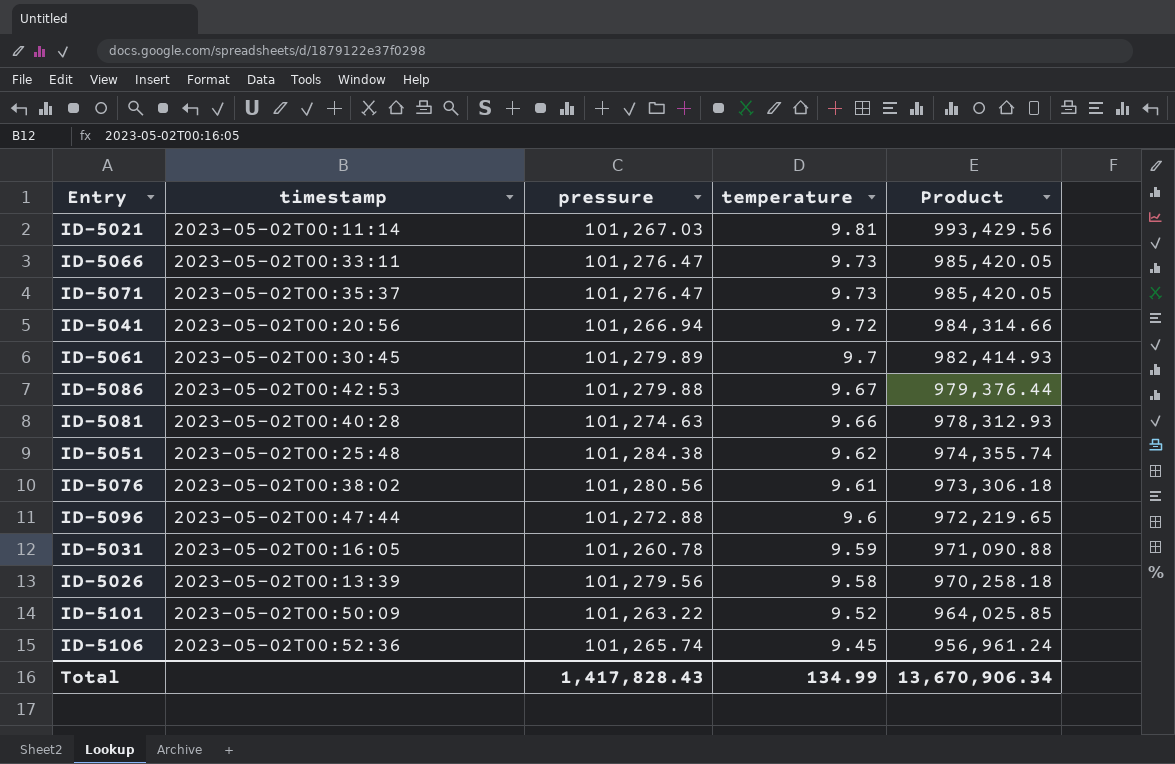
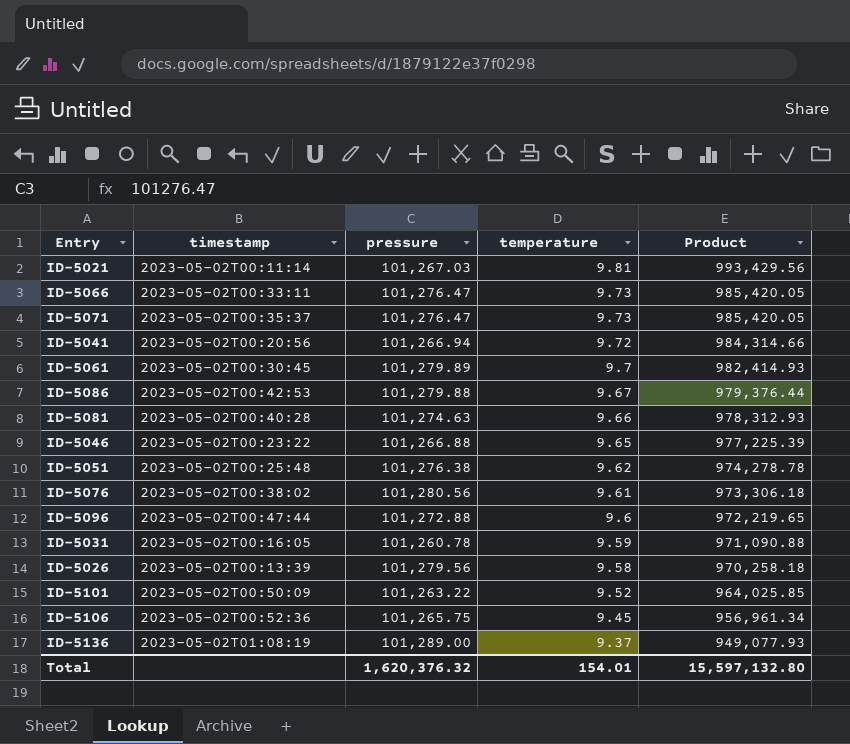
row ID-5046: none -> 2023-05-02T00:23:22 | 101,266.88 | 9.65 | 977,225.39
ID-5051 | pressure: 101,284.38 -> 101,276.38
ID-5051 | Product: 974,355.74 -> 974,278.78
ID-5106 | pressure: 101,265.74 -> 101,265.75
ID-5106 | Product: 956,961.24 -> 956,961.34
row ID-5136: none -> 2023-05-02T01:08:19 | 101,289.00 | 9.37 | 949,077.93
Total | pressure: 1,417,828.43 -> 1,620,376.32
Total | temperature: 134.99 -> 154.01
Total | Product: 13,670,906.34 -> 15,597,132.80

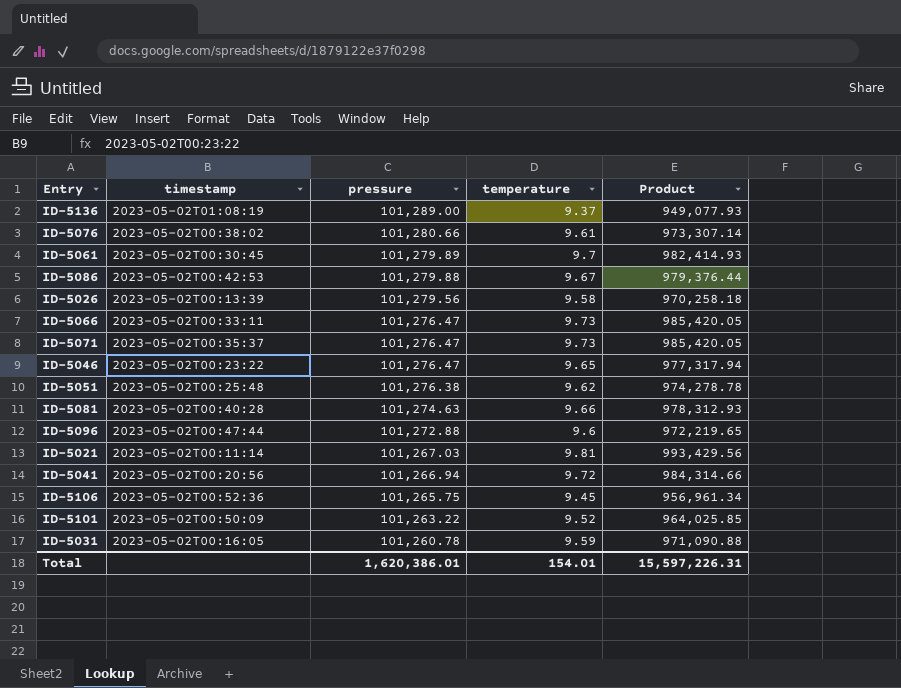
row order: temperature descending -> pressure descending
ID-5076 | pressure: 101,280.56 -> 101,280.66
ID-5076 | Product: 973,306.18 -> 973,307.14
ID-5046 | pressure: 101,266.88 -> 101,276.47
ID-5046 | Product: 977,225.39 -> 977,317.94
Total | pressure: 1,620,376.32 -> 1,620,386.01
Total | Product: 15,597,132.80 -> 15,597,226.31

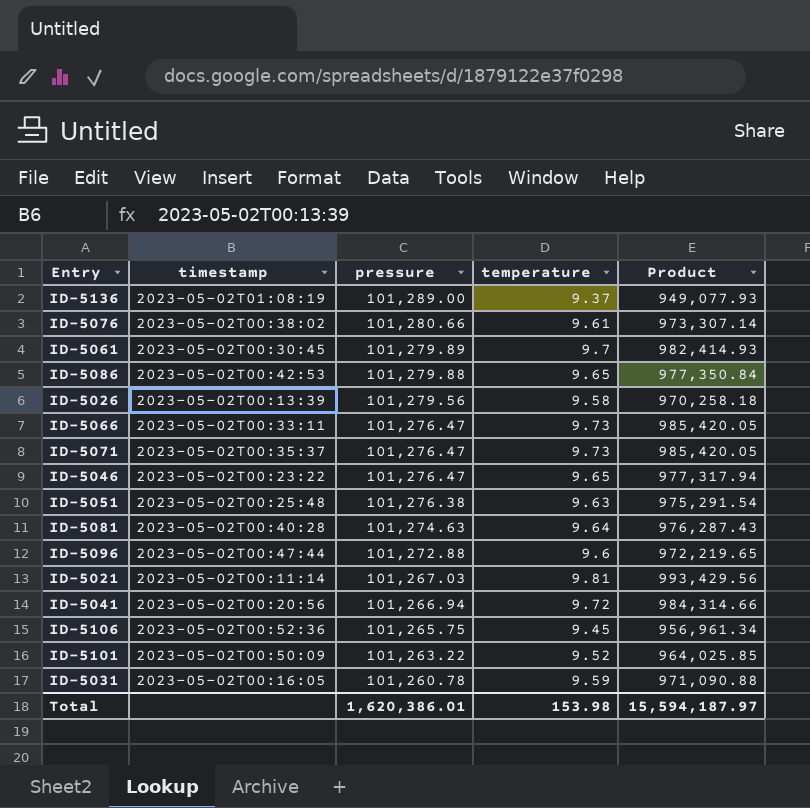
ID-5086 | temperature: 9.67 -> 9.65
ID-5086 | Product: 979,376.44 -> 977,350.84
ID-5051 | temperature: 9.62 -> 9.63
ID-5051 | Product: 974,278.78 -> 975,291.54
ID-5081 | temperature: 9.66 -> 9.64
ID-5081 | Product: 978,312.93 -> 976,287.43
Total | temperature: 154.01 -> 153.98
Total | Product: 15,597,226.31 -> 15,594,187.97

